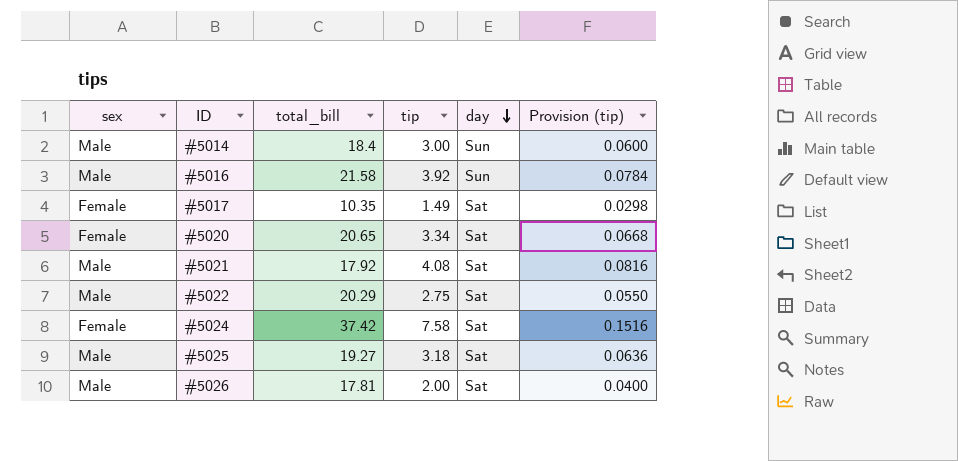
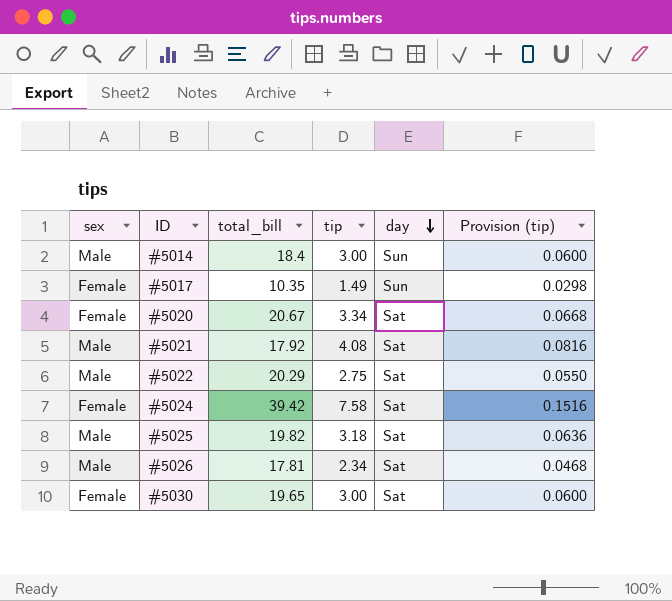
row #5016: Male | 21.58 | 3.92 | Sun | 0.0784 -> none
#5017 | day: Sat -> Sun
#5020 | total_bill: 20.65 -> 20.67
#5024 | total_bill: 37.42 -> 39.42
#5025 | total_bill: 19.27 -> 19.82
#5026 | tip: 2.00 -> 2.34
#5026 | Provision (tip): 0.0400 -> 0.0468
row #5030: none -> Female | 19.65 | 3.00 | Sat | 0.0600

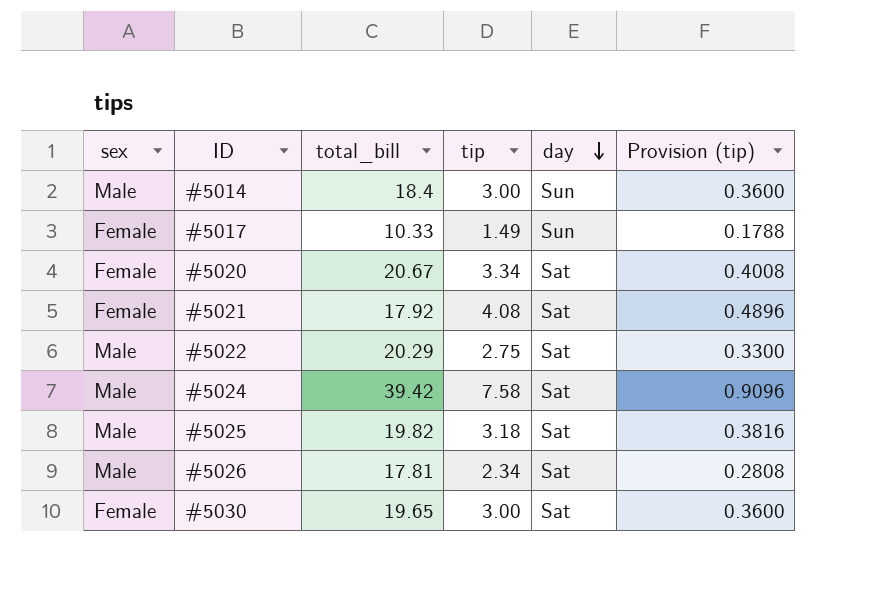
column Provision (tip) | formula: [tip] * 0.02 -> [tip] * 0.12
#5017 | total_bill: 10.35 -> 10.33
#5021 | sex: Male -> Female
#5024 | sex: Female -> Male

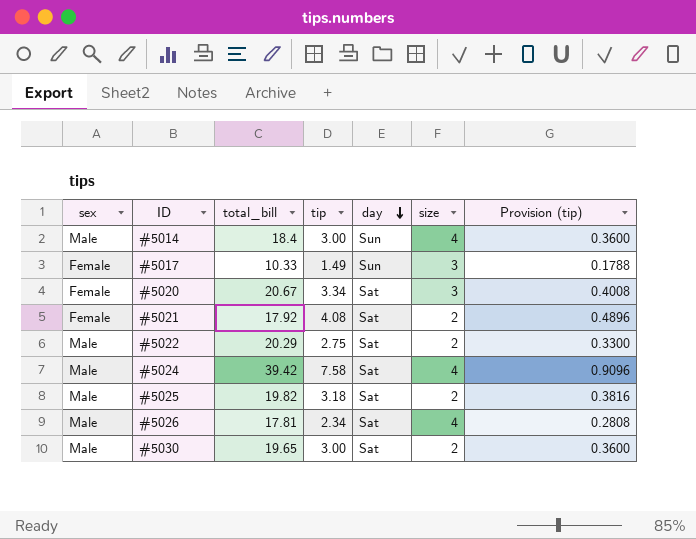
column size | position: none -> 6
#5030 | sex: Female -> Male

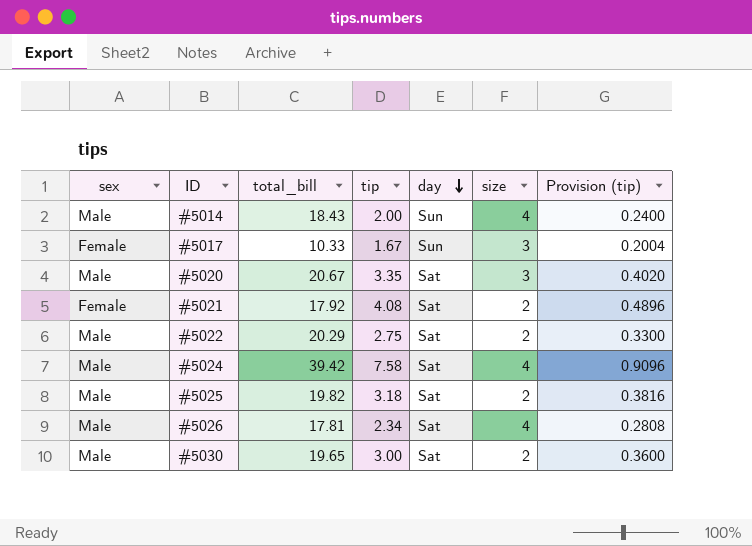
#5014 | total_bill: 18.4 -> 18.43
#5014 | tip: 3.00 -> 2.00
#5014 | Provision (tip): 0.3600 -> 0.2400
#5017 | tip: 1.49 -> 1.67
#5017 | Provision (tip): 0.1788 -> 0.2004
#5020 | sex: Female -> Male
#5020 | tip: 3.34 -> 3.35
#5020 | Provision (tip): 0.4008 -> 0.4020

